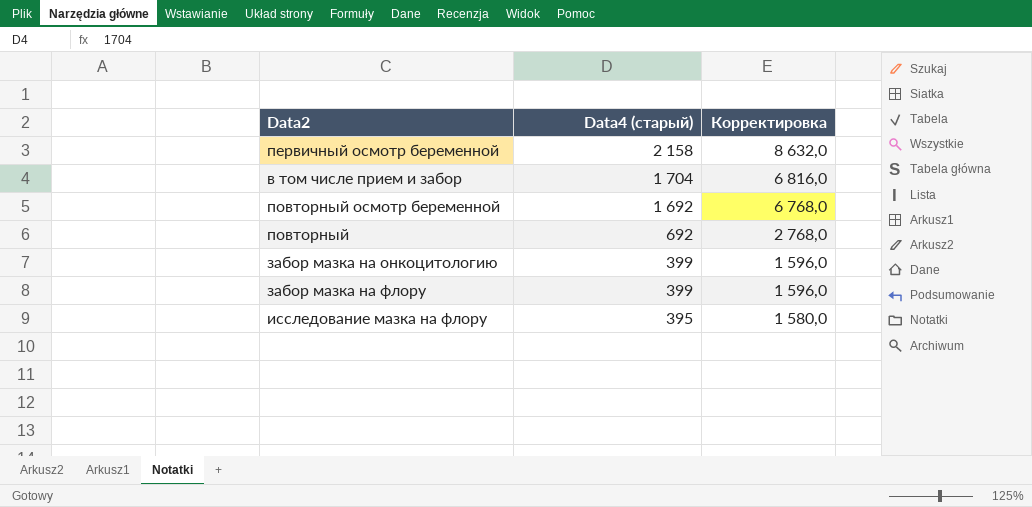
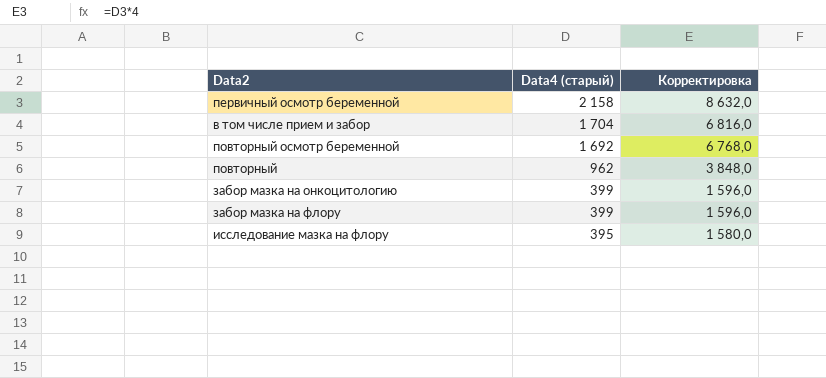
повторный | Data4 (старый): 692 -> 962
повторный | Корректировка: 2 768,0 -> 3 848,0

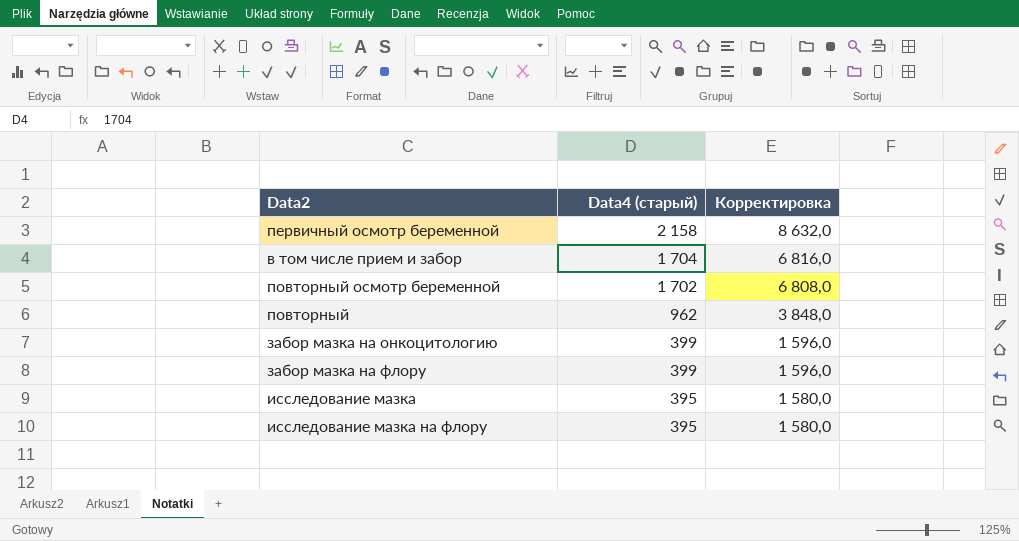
повторный осмотр беременной | Data4 (старый): 1 692 -> 1 702
повторный осмотр беременной | Корректировка: 6 768,0 -> 6 808,0
row исследование мазка: none -> 395 | 1 580,0

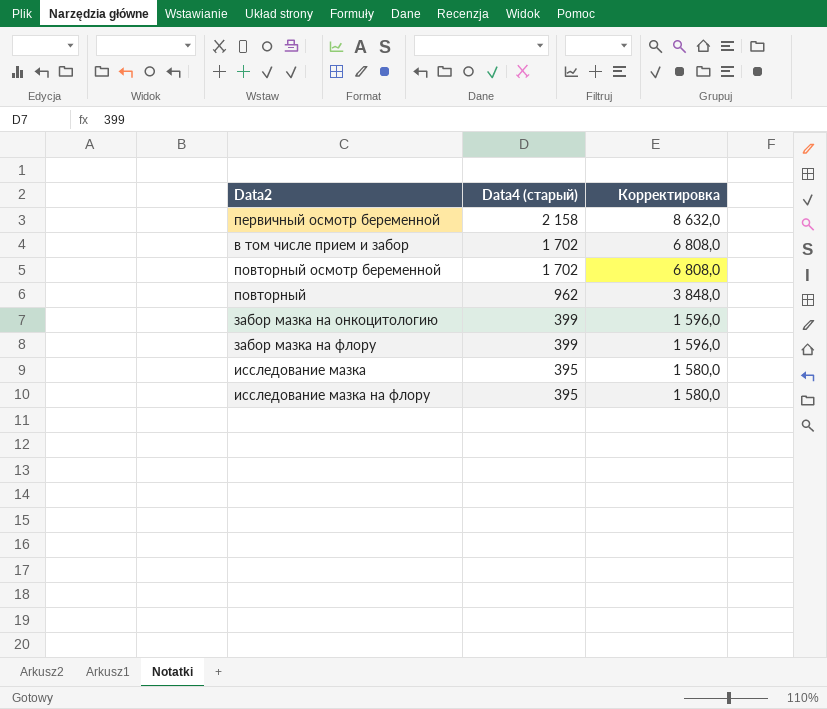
в том числе прием и забор | Data4 (старый): 1 704 -> 1 702
в том числе прием и забор | Корректировка: 6 816,0 -> 6 808,0

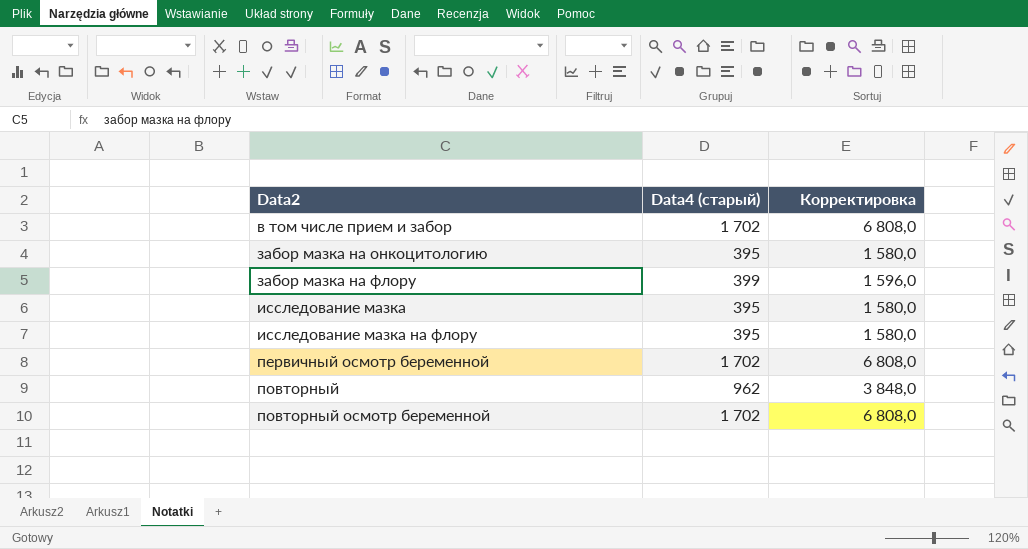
row order: Data4 (старый) descending -> Data2 ascending
забор мазка на онкоцитологию | Data4 (старый): 399 -> 395
забор мазка на онкоцитологию | Корректировка: 1 596,0 -> 1 580,0
первичный осмотр беременной | Data4 (старый): 2 158 -> 1 702
первичный осмотр беременной | Корректировка: 8 632,0 -> 6 808,0

